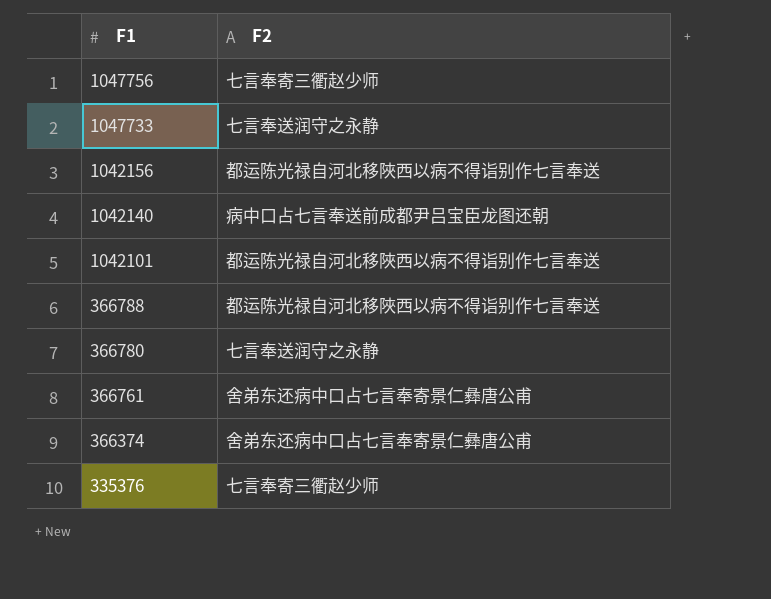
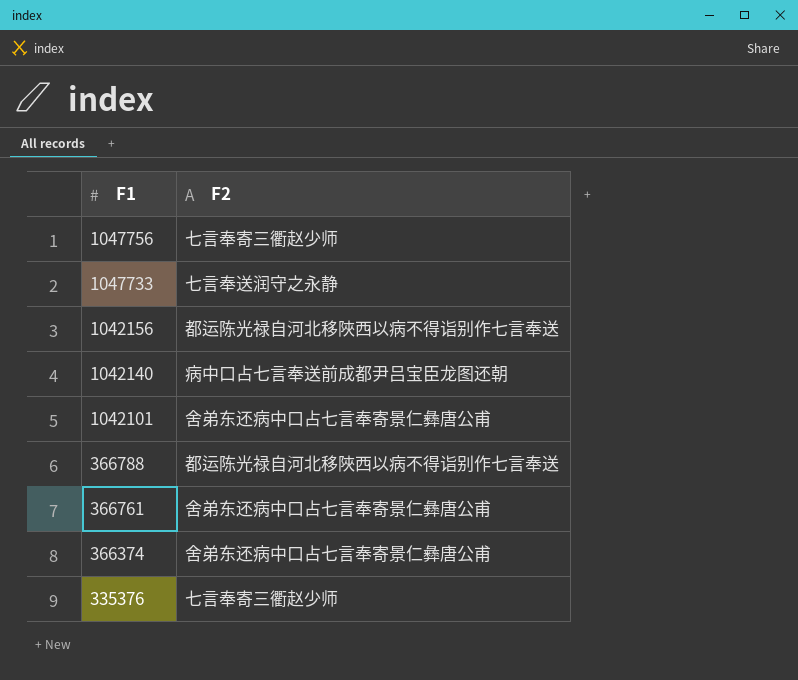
row 366780: 七言奉送润守之永静 -> none
1042101 | F2: 都运陈光禄自河北移陜西以病不得诣别作七言奉送 -> 舍弟东还病中口占七言奉寄景仁彝唐公甫

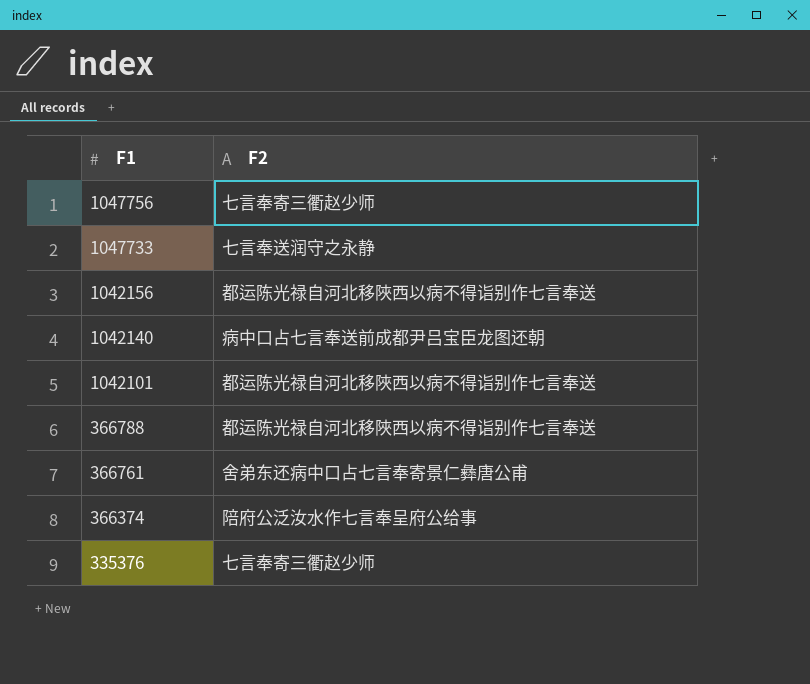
1042101 | F2: 舍弟东还病中口占七言奉寄景仁彝唐公甫 -> 都运陈光禄自河北移陜西以病不得诣别作七言奉送
366374 | F2: 舍弟东还病中口占七言奉寄景仁彝唐公甫 -> 陪府公泛汝水作七言奉呈府公给事

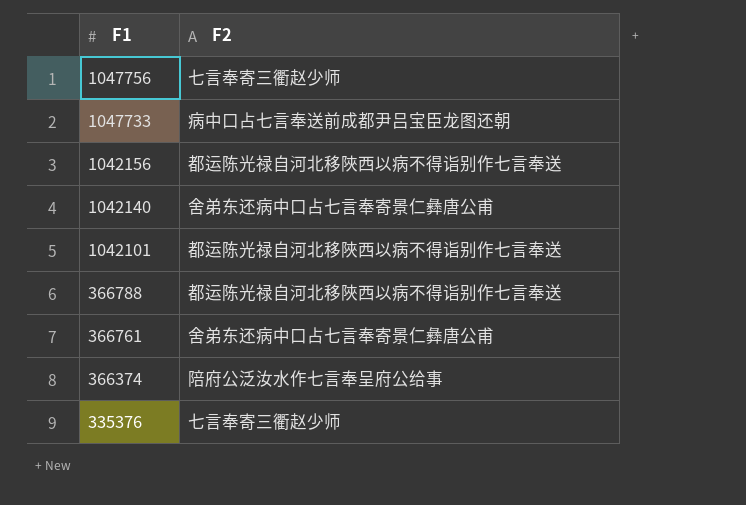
1047733 | F2: 七言奉送润守之永静 -> 病中口占七言奉送前成都尹吕宝臣龙图还朝
1042140 | F2: 病中口占七言奉送前成都尹吕宝臣龙图还朝 -> 舍弟东还病中口占七言奉寄景仁彝唐公甫

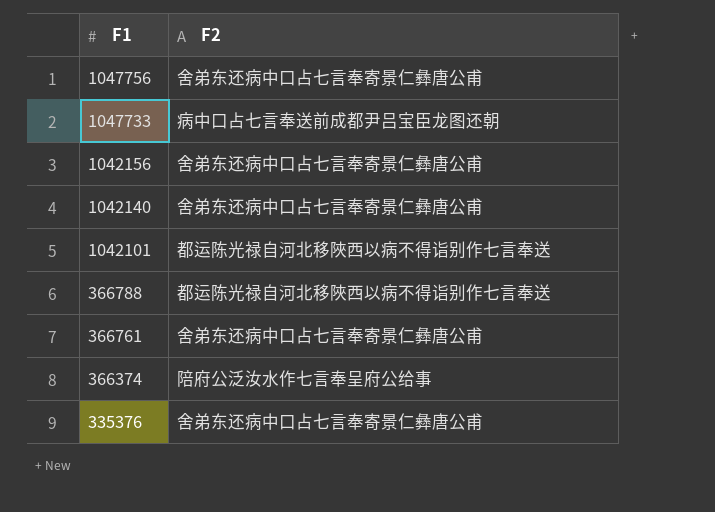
1047756 | F2: 七言奉寄三衢赵少师 -> 舍弟东还病中口占七言奉寄景仁彝唐公甫
1042156 | F2: 都运陈光禄自河北移陜西以病不得诣别作七言奉送 -> 舍弟东还病中口占七言奉寄景仁彝唐公甫
335376 | F2: 七言奉寄三衢赵少师 -> 舍弟东还病中口占七言奉寄景仁彝唐公甫

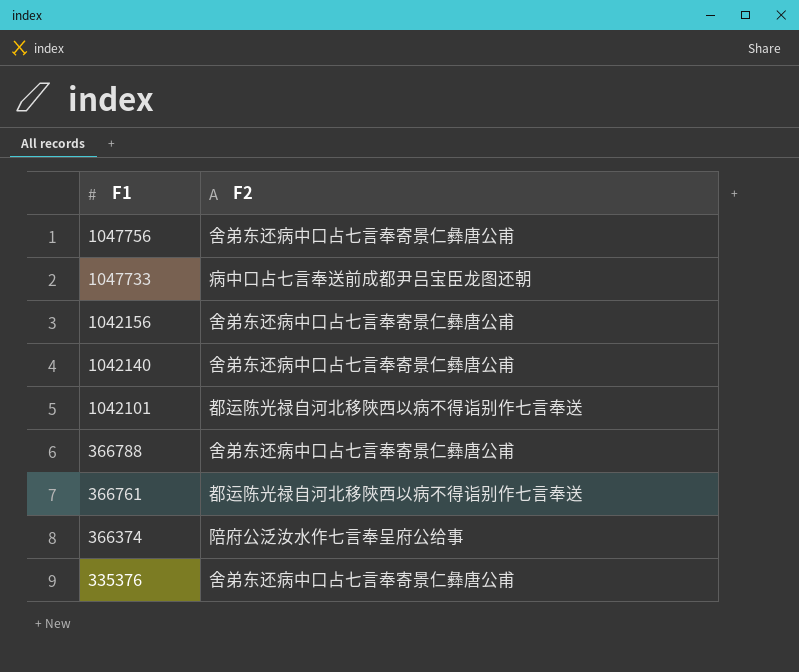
366788 | F2: 都运陈光禄自河北移陜西以病不得诣别作七言奉送 -> 舍弟东还病中口占七言奉寄景仁彝唐公甫
366761 | F2: 舍弟东还病中口占七言奉寄景仁彝唐公甫 -> 都运陈光禄自河北移陜西以病不得诣别作七言奉送

